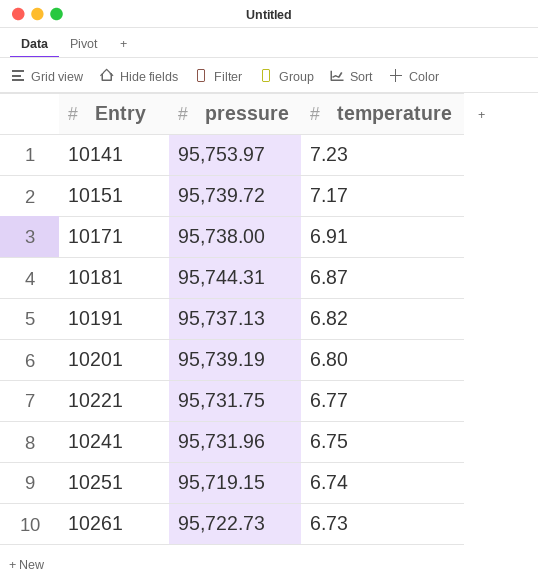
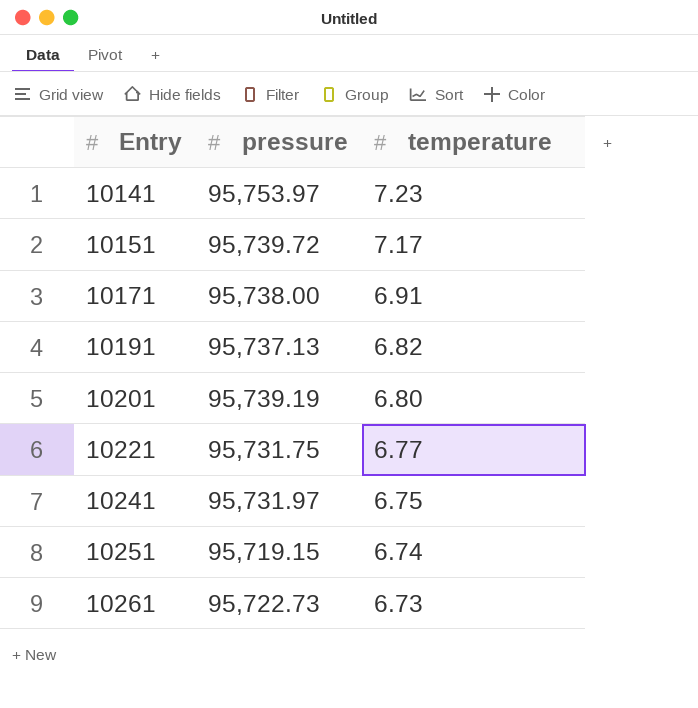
row 10181: 95,744.31 | 6.87 -> none
10241 | pressure: 95,731.96 -> 95,731.97

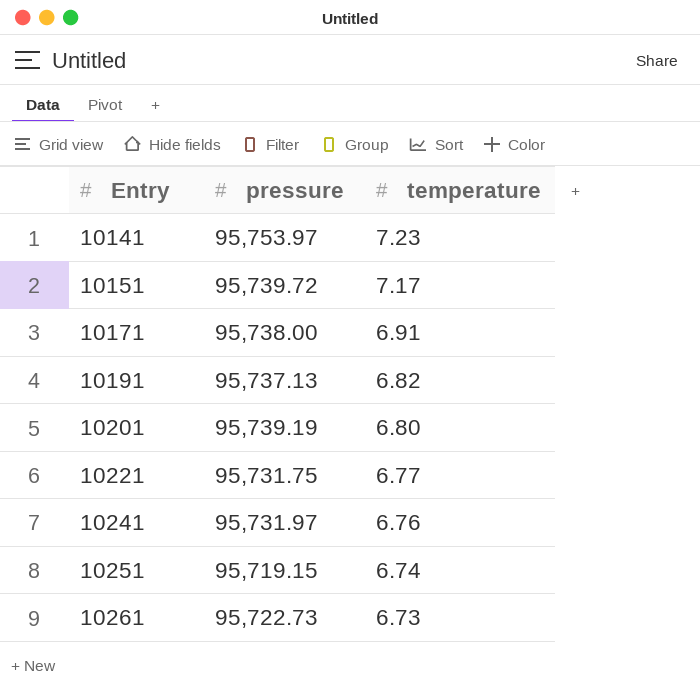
10241 | temperature: 6.75 -> 6.76

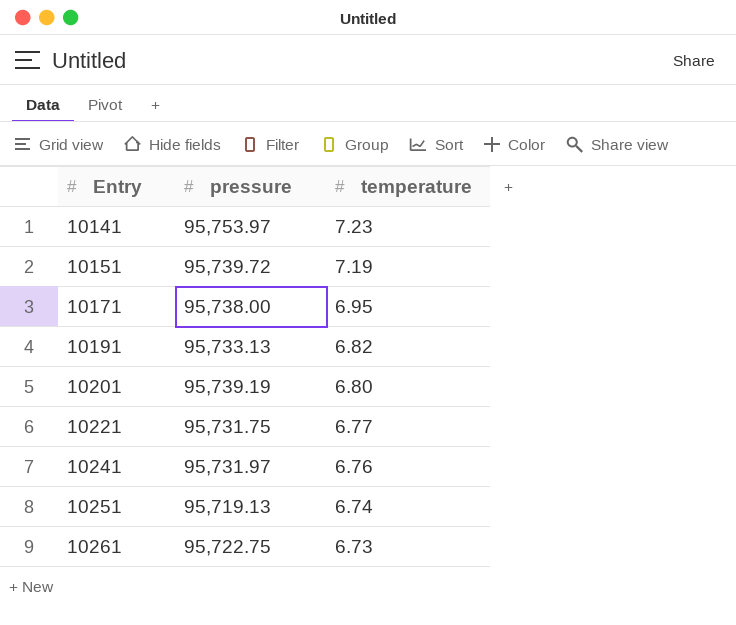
10151 | temperature: 7.17 -> 7.19
10171 | temperature: 6.91 -> 6.95
10191 | pressure: 95,737.13 -> 95,733.13
10251 | pressure: 95,719.15 -> 95,719.13
10261 | pressure: 95,722.73 -> 95,722.75

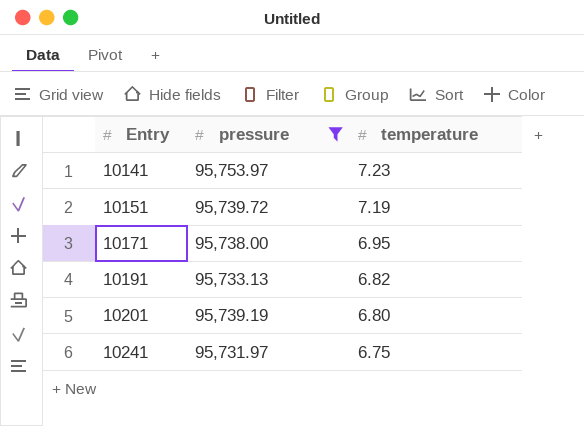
filter: none -> pressure >= 95,731.97
10241 | temperature: 6.76 -> 6.75

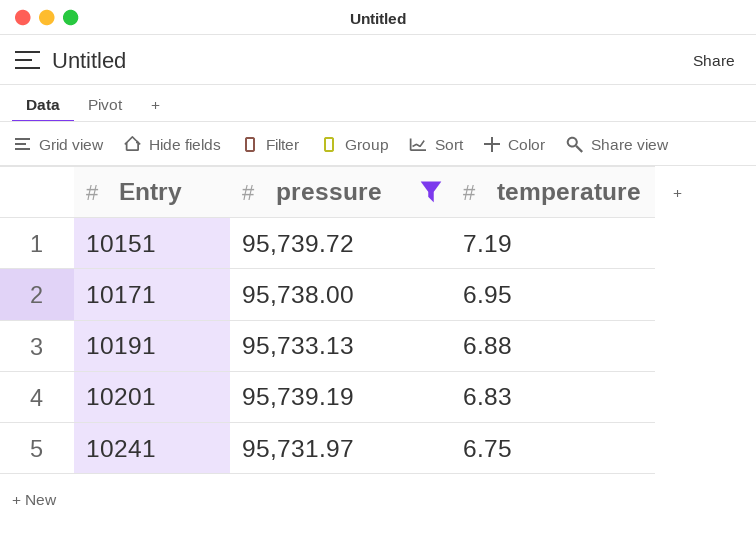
row 10141: 95,753.97 | 7.23 -> none
10191 | temperature: 6.82 -> 6.88
10201 | temperature: 6.80 -> 6.83

